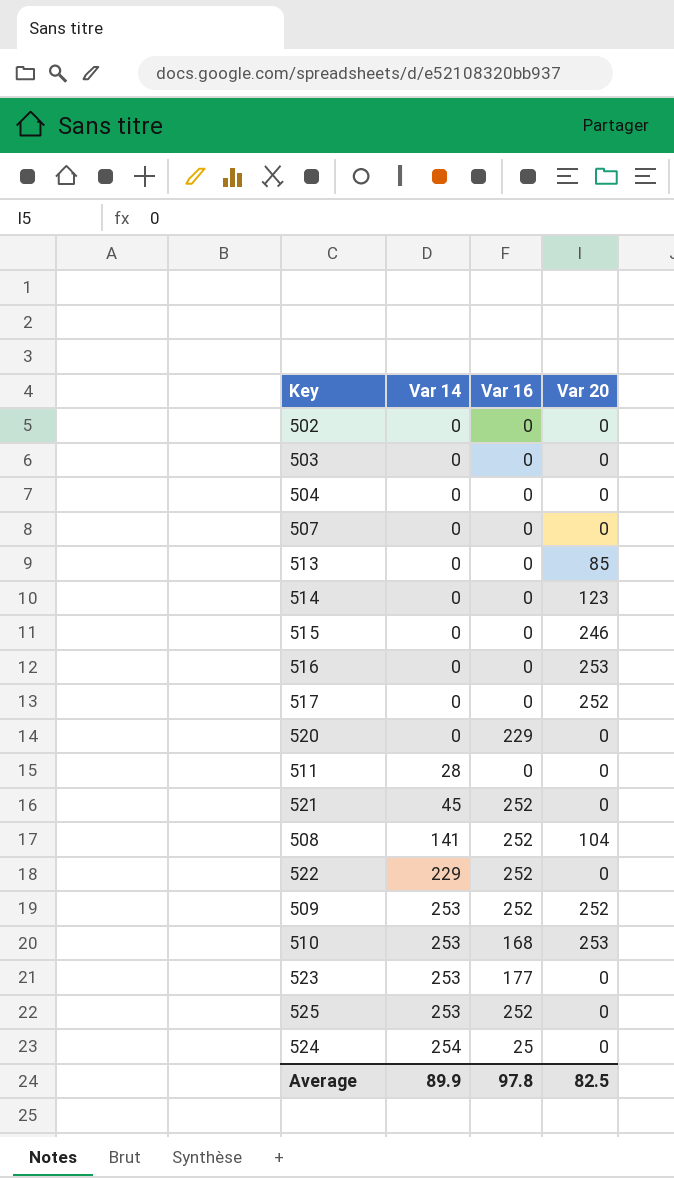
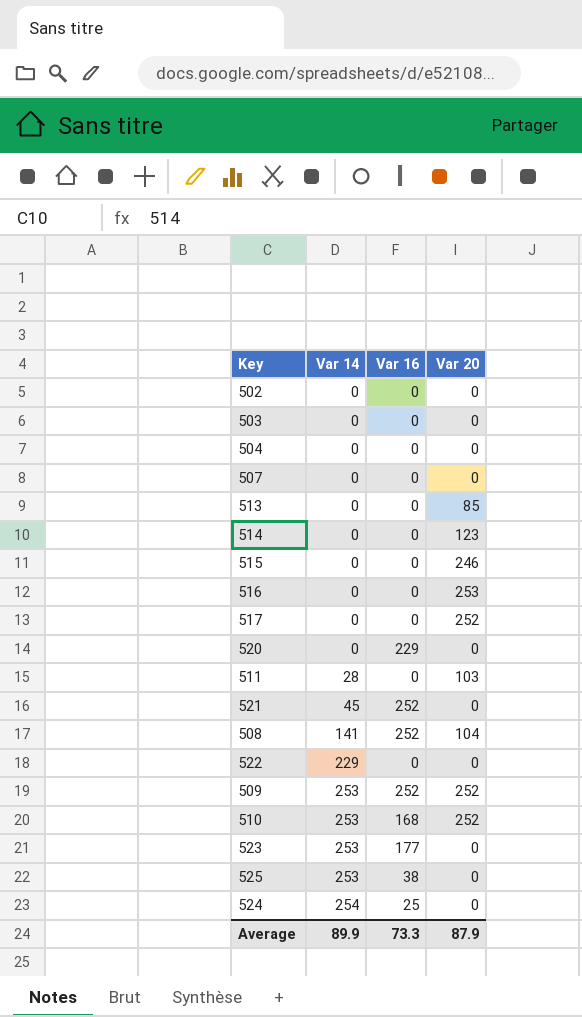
511 | Var 20: 0 -> 103
522 | Var 16: 252 -> 0
510 | Var 20: 253 -> 252
525 | Var 16: 252 -> 38
Average | Var 16: 97.8 -> 73.3
Average | Var 20: 82.5 -> 87.9

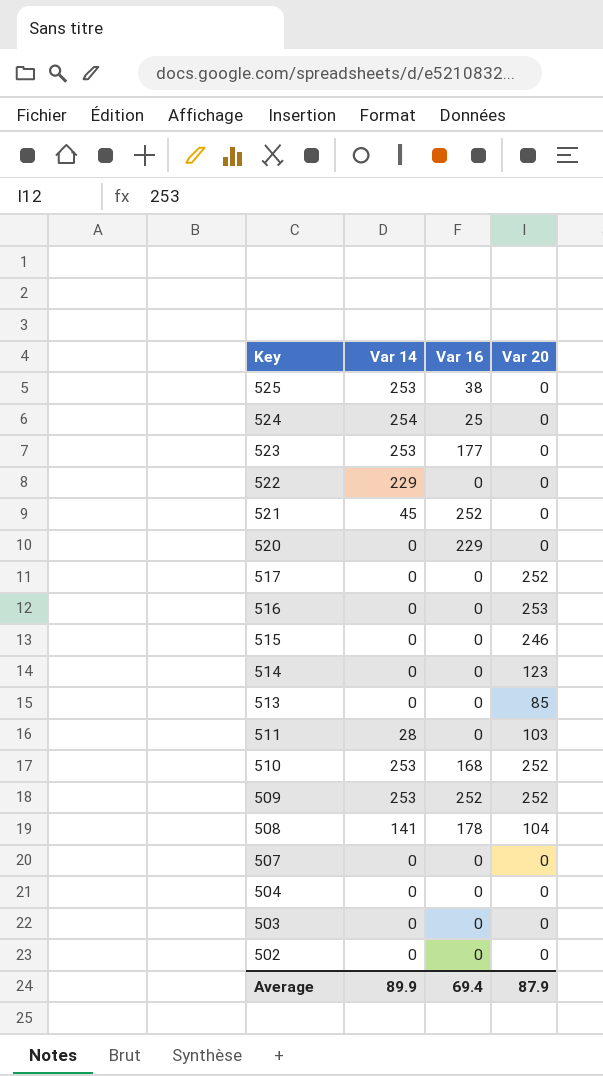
row order: Var 14 ascending -> Key descending
508 | Var 16: 252 -> 178
Average | Var 16: 73.3 -> 69.4

